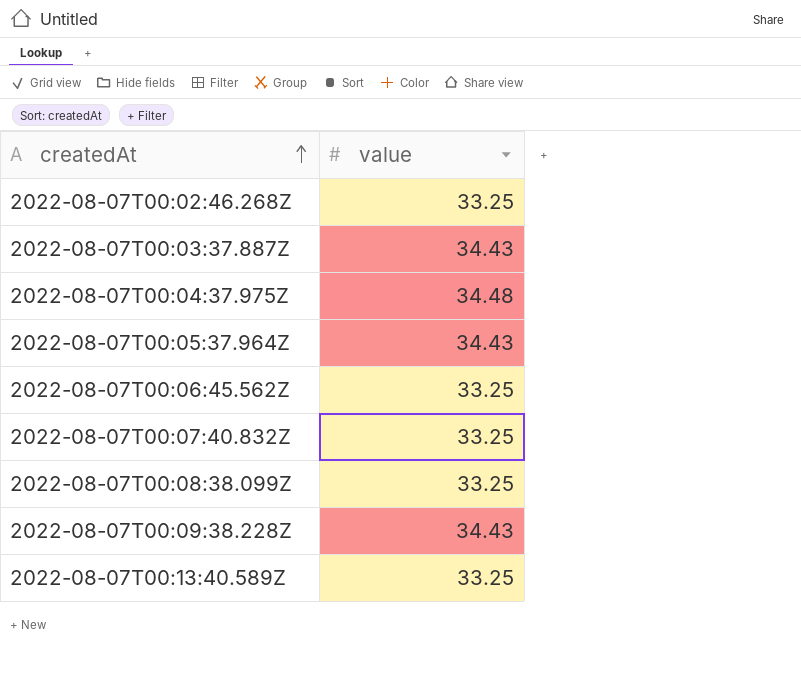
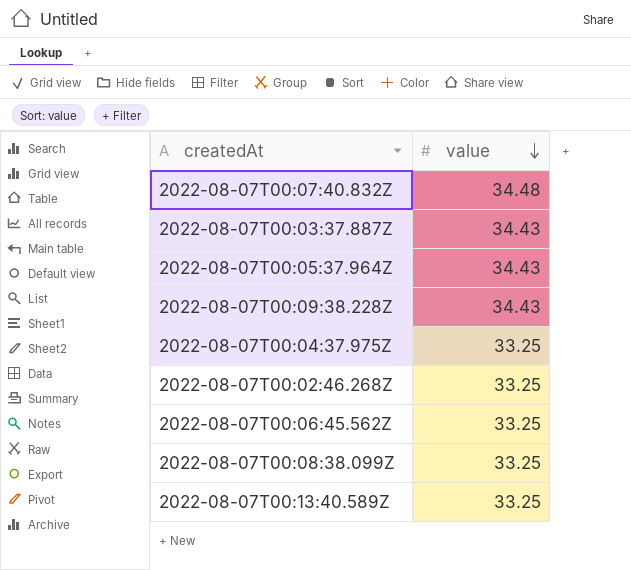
row order: createdAt ascending -> value descending
2022-08-07T00:07:40.832Z | value: 33.25 -> 34.48
2022-08-07T00:04:37.975Z | value: 34.48 -> 33.25

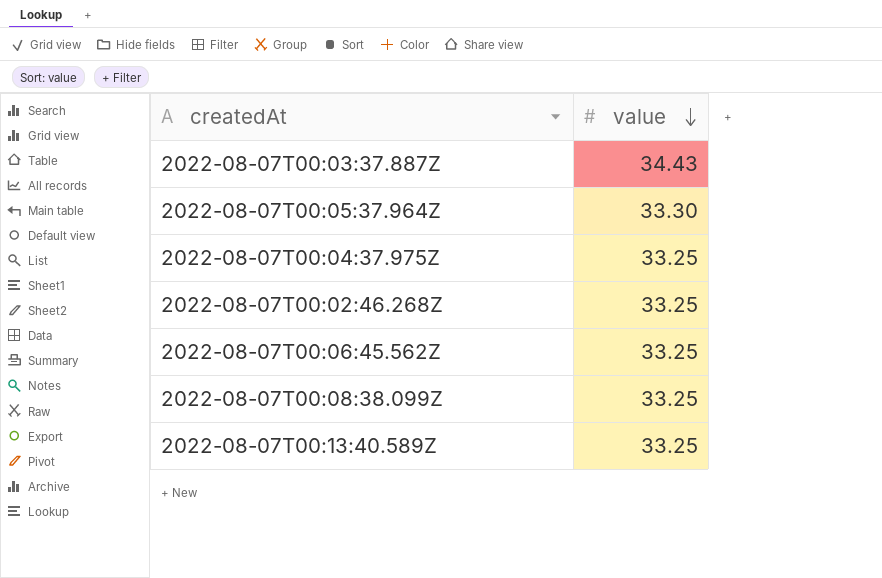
row 2022-08-07T00:07:40.832Z: 34.48 -> none
row 2022-08-07T00:09:38.228Z: 34.43 -> none
2022-08-07T00:05:37.964Z | value: 34.43 -> 33.30

